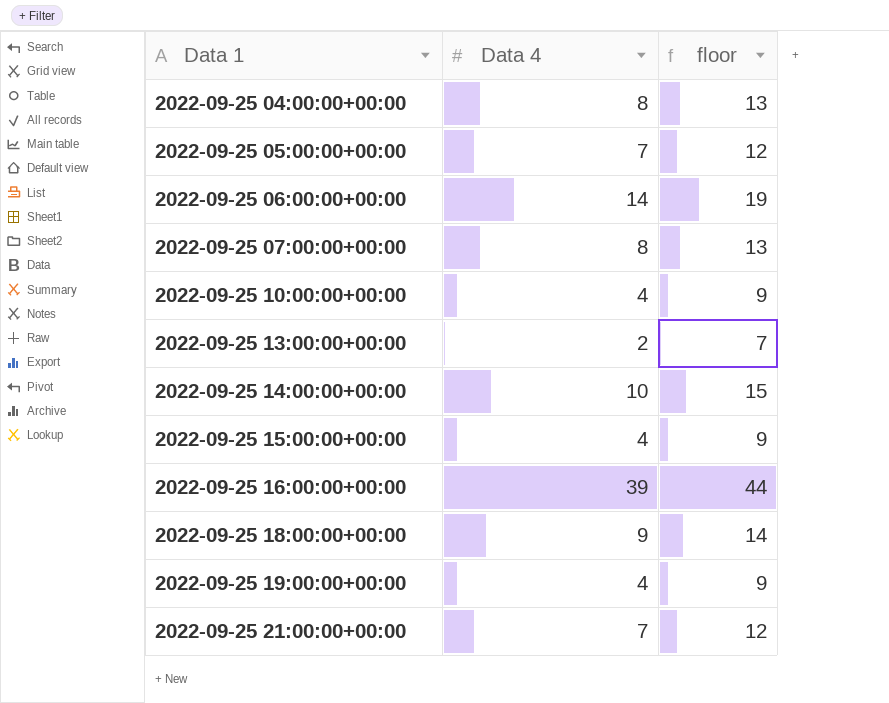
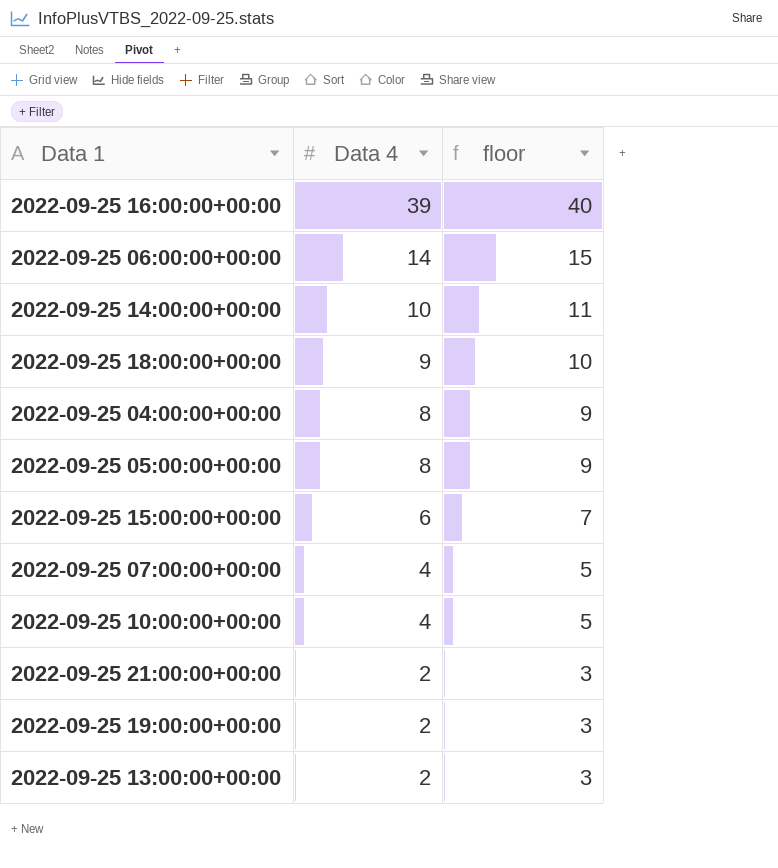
row order: Data 1 ascending -> Data 4 descending
column floor | formula: [Data 4] + 5 -> [Data 4] + 1
2022-09-25 05:00:00+00:00 | Data 4: 7 -> 8
2022-09-25 15:00:00+00:00 | Data 4: 4 -> 6
2022-09-25 07:00:00+00:00 | Data 4: 8 -> 4
2022-09-25 21:00:00+00:00 | Data 4: 7 -> 2
2022-09-25 19:00:00+00:00 | Data 4: 4 -> 2

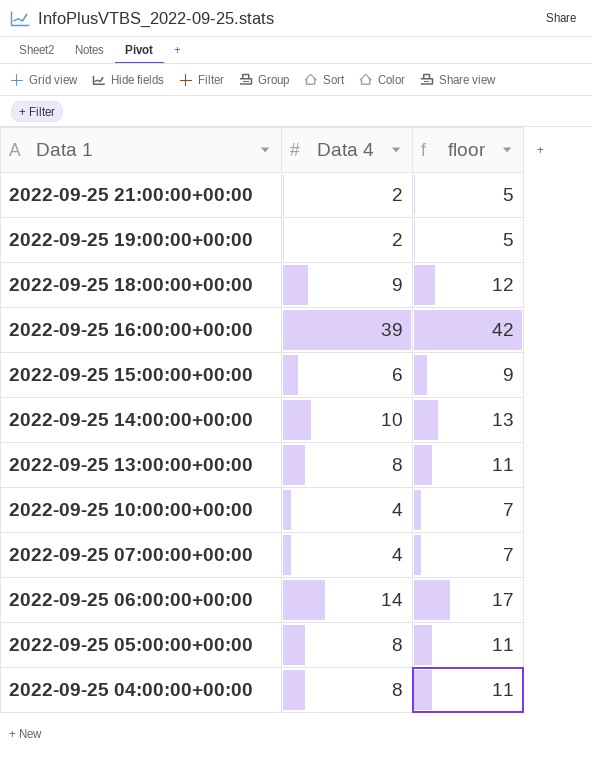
row order: Data 4 descending -> Data 1 descending
column floor | formula: [Data 4] + 1 -> [Data 4] + 3
2022-09-25 13:00:00+00:00 | Data 4: 2 -> 8

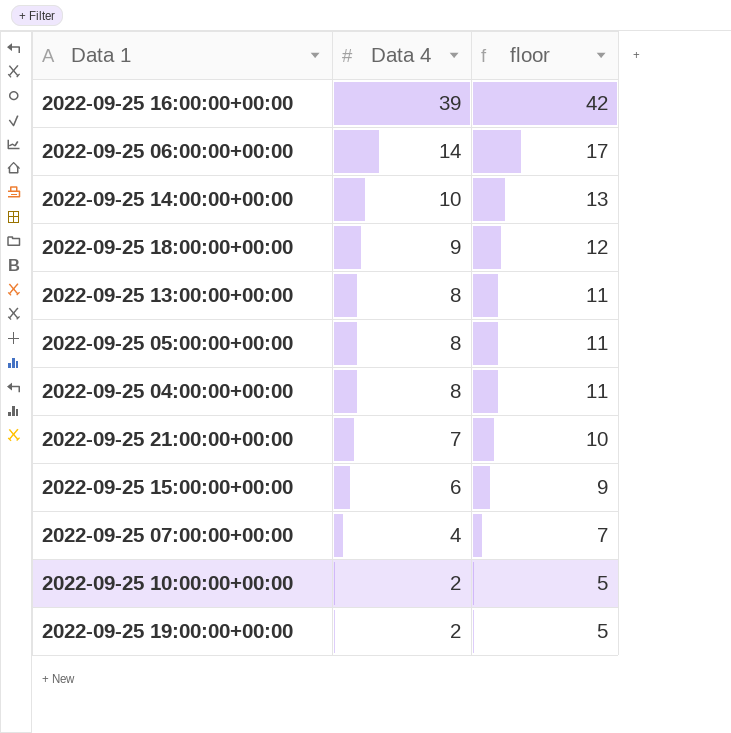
row order: Data 1 descending -> Data 4 descending
2022-09-25 21:00:00+00:00 | Data 4: 2 -> 7
2022-09-25 21:00:00+00:00 | floor: 5 -> 10
2022-09-25 10:00:00+00:00 | Data 4: 4 -> 2
2022-09-25 10:00:00+00:00 | floor: 7 -> 5

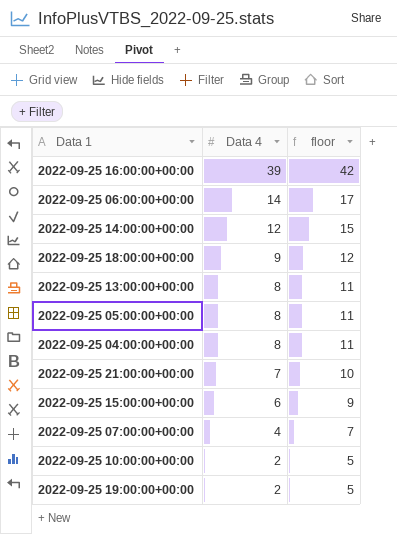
2022-09-25 14:00:00+00:00 | Data 4: 10 -> 12
2022-09-25 14:00:00+00:00 | floor: 13 -> 15

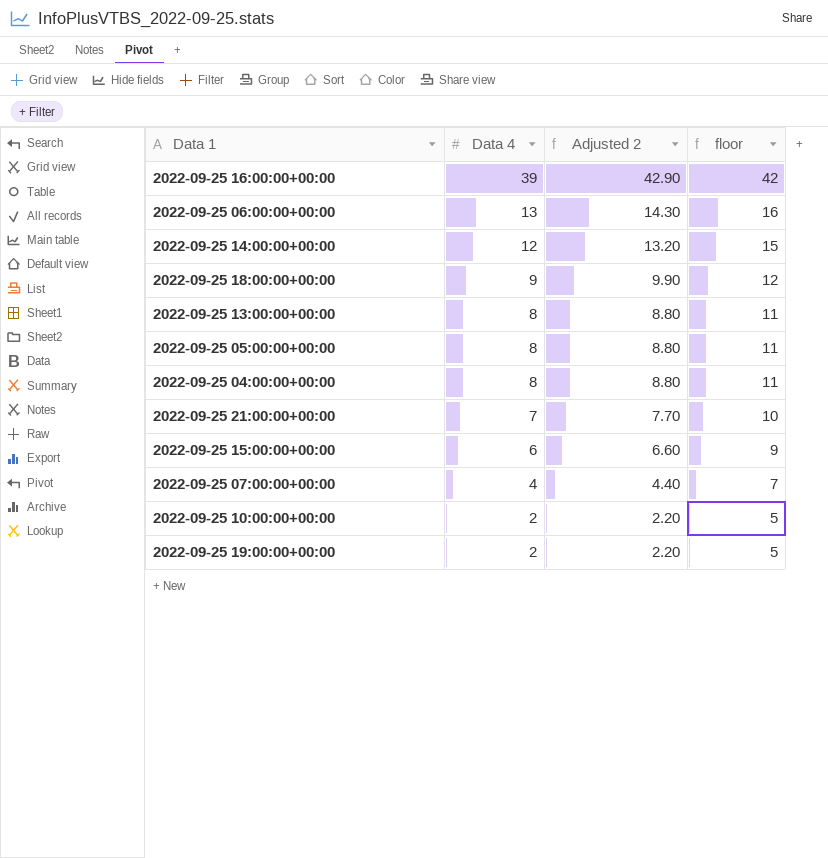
column Adjusted 2 | formula: none -> [Data 4] * 1.1
2022-09-25 06:00:00+00:00 | Data 4: 14 -> 13
2022-09-25 06:00:00+00:00 | floor: 17 -> 16

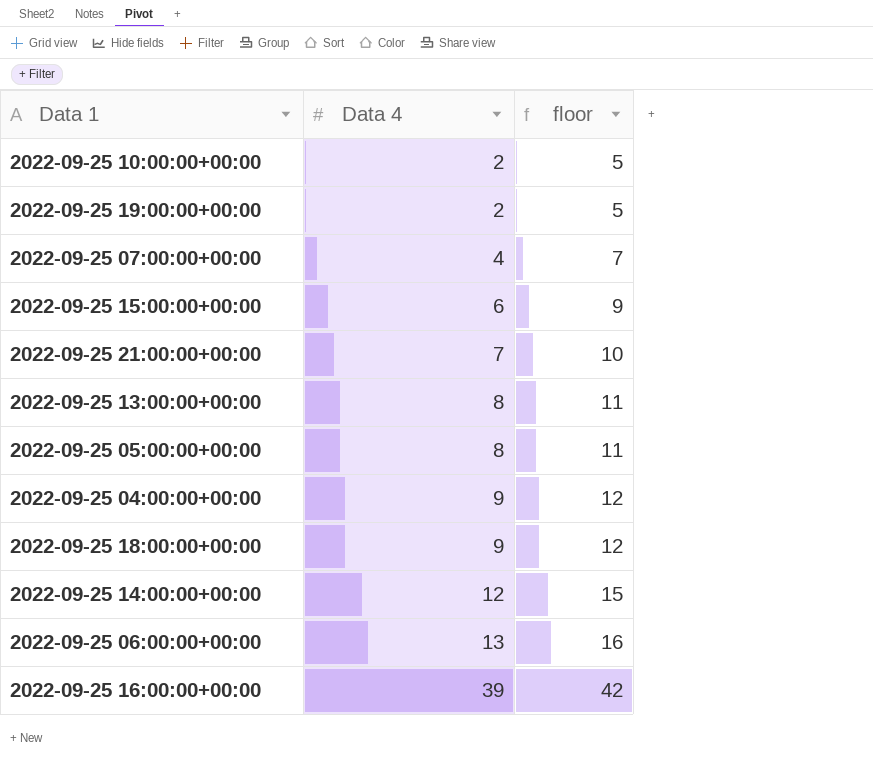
row order: Data 4 descending -> Data 4 ascending
column Adjusted 2 | formula: [Data 4] * 1.1 -> none
2022-09-25 04:00:00+00:00 | Data 4: 8 -> 9
2022-09-25 04:00:00+00:00 | floor: 11 -> 12

